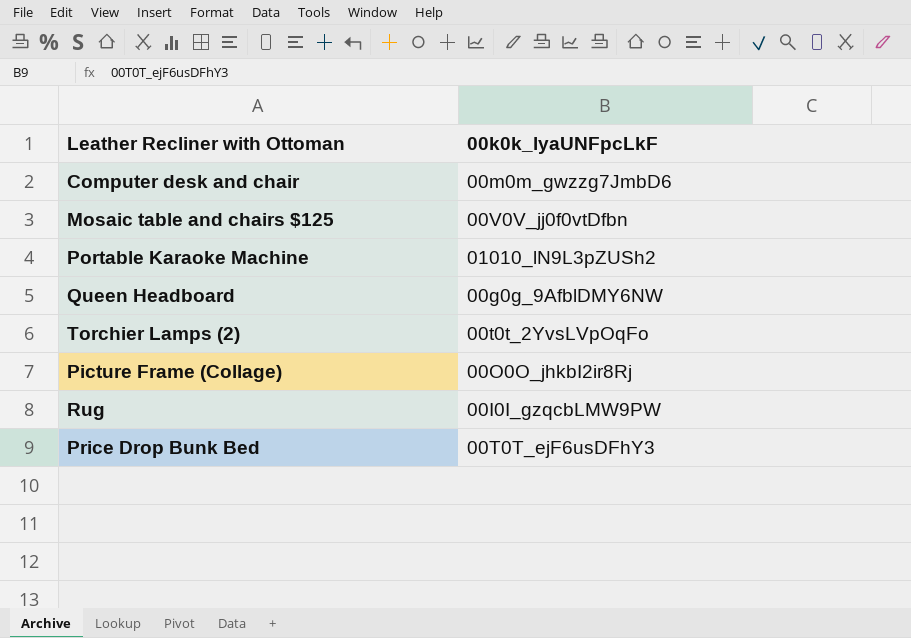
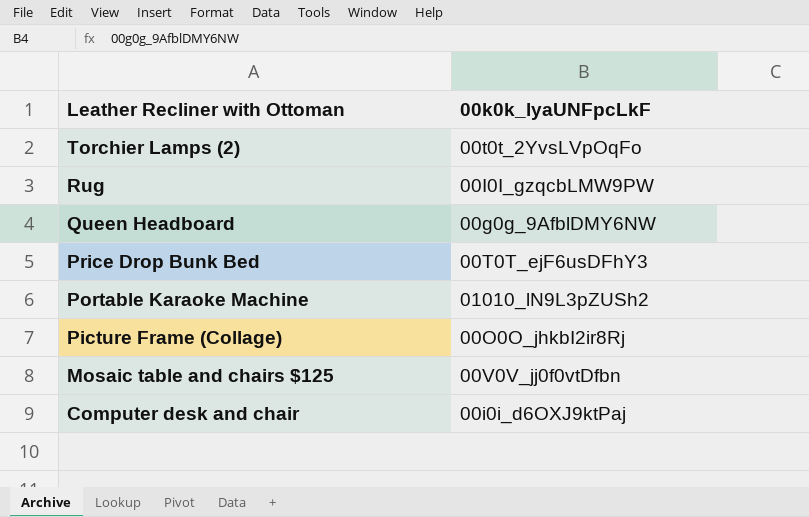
row order: none -> Leather Recliner with Ottoman descending
Computer desk and chair | 00k0k_lyaUNFpcLkF: 00m0m_gwzzg7JmbD6 -> 00i0i_d6OXJ9ktPaj

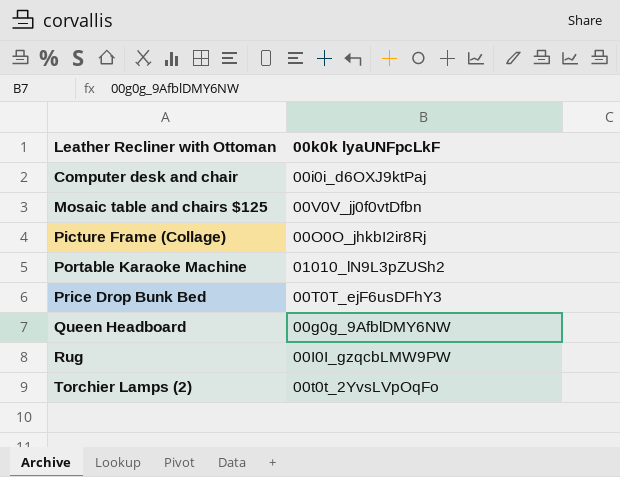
row order: Leather Recliner with Ottoman descending -> Leather Recliner with Ottoman ascending
column name: 00k0k_lyaUNFpcLkF -> 00k0k lyaUNFpcLkF

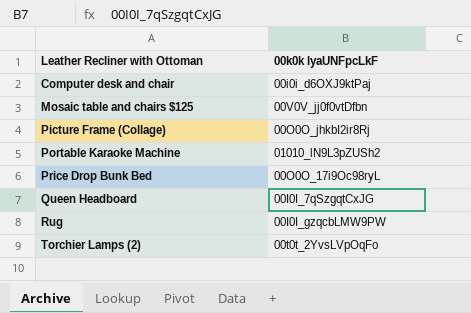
Price Drop Bunk Bed | 00k0k lyaUNFpcLkF: 00T0T_ejF6usDFhY3 -> 00O0O_17i9Oc98ryL
Queen Headboard | 00k0k lyaUNFpcLkF: 00g0g_9AfblDMY6NW -> 00I0I_7qSzgqtCxJG

